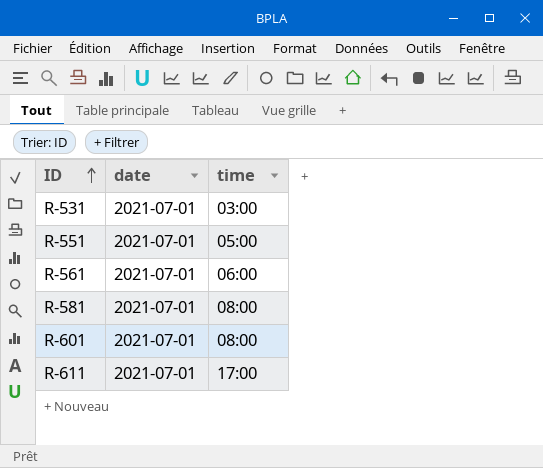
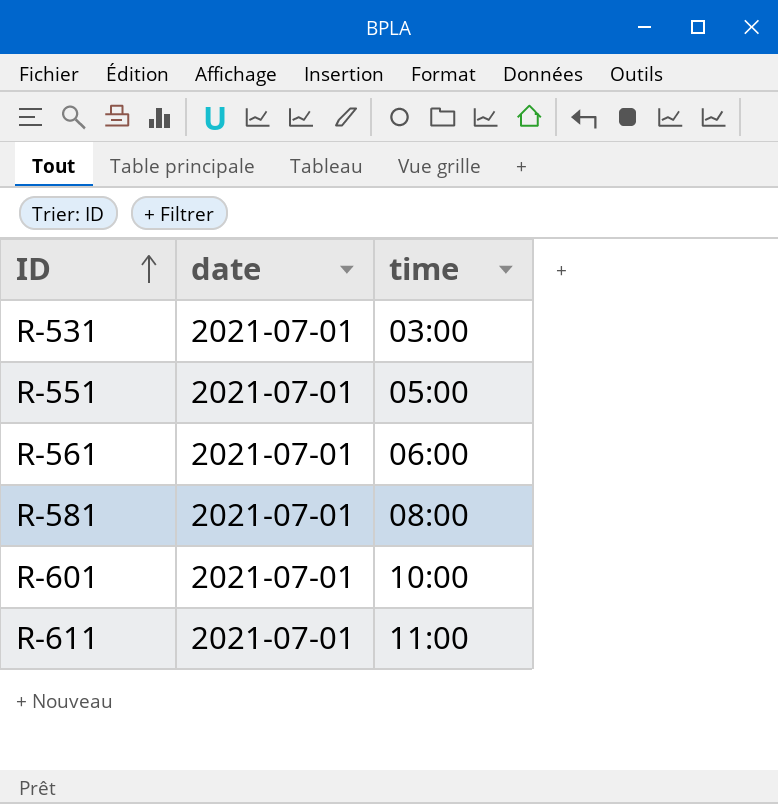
R-601 | time: 08:00 -> 10:00
R-611 | time: 17:00 -> 11:00

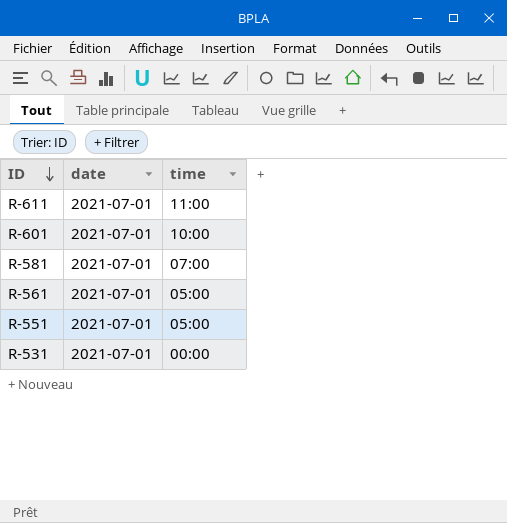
row order: ID ascending -> ID descending
R-581 | time: 08:00 -> 07:00
R-561 | time: 06:00 -> 05:00
R-531 | time: 03:00 -> 00:00

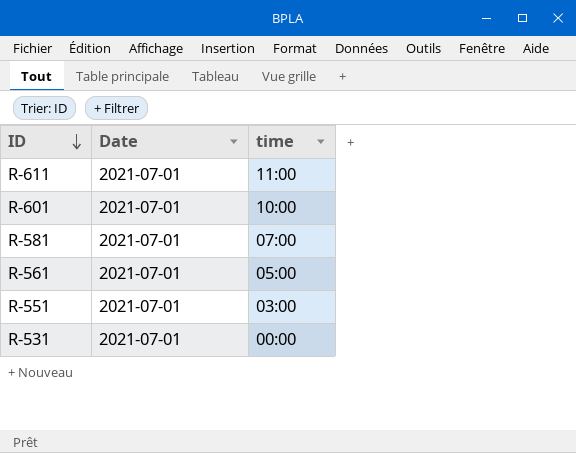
column name: date -> Date
R-551 | time: 05:00 -> 03:00

